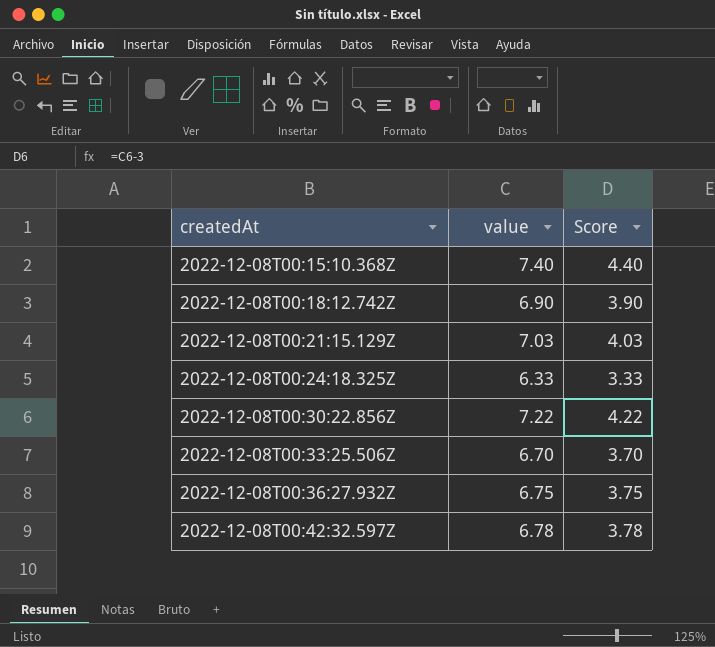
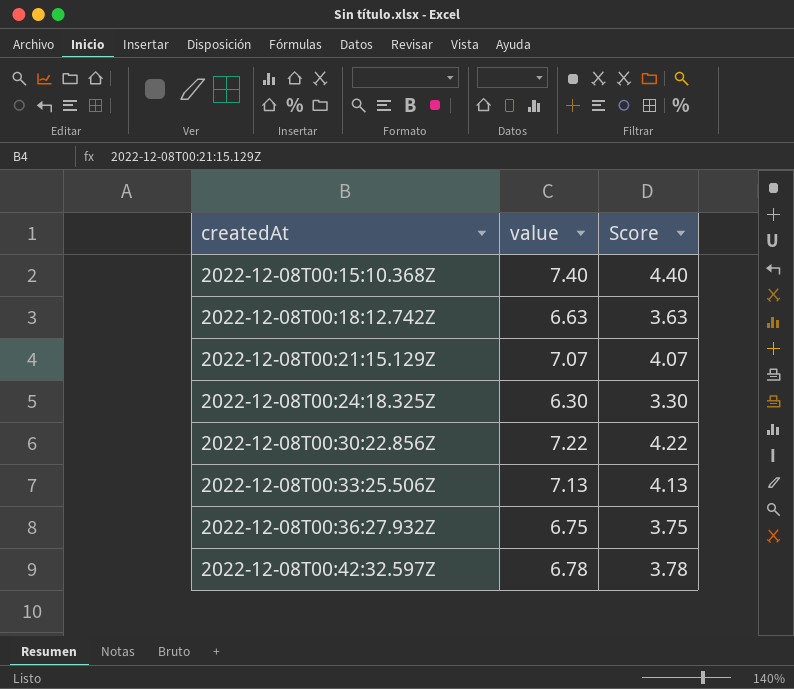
2022-12-08T00:18:12.742Z | value: 6.90 -> 6.63
2022-12-08T00:18:12.742Z | Score: 3.90 -> 3.63
2022-12-08T00:21:15.129Z | value: 7.03 -> 7.07
2022-12-08T00:21:15.129Z | Score: 4.03 -> 4.07
2022-12-08T00:24:18.325Z | value: 6.33 -> 6.30
2022-12-08T00:24:18.325Z | Score: 3.33 -> 3.30
2022-12-08T00:33:25.506Z | value: 6.70 -> 7.13
2022-12-08T00:33:25.506Z | Score: 3.70 -> 4.13

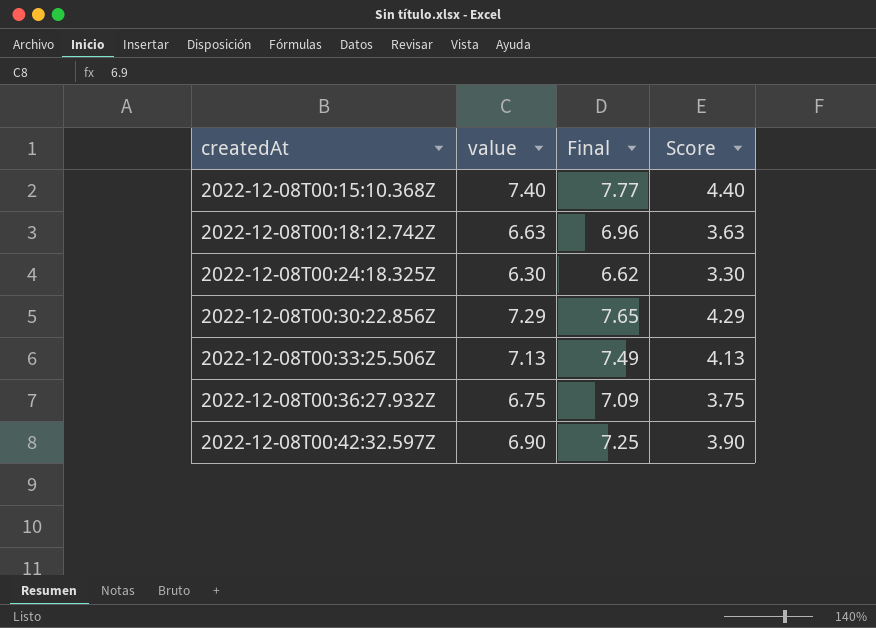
column Final | formula: none -> [value] * 1.05
row 2022-12-08T00:21:15.129Z: 7.07 | 4.07 -> none
2022-12-08T00:30:22.856Z | value: 7.22 -> 7.29
2022-12-08T00:30:22.856Z | Score: 4.22 -> 4.29
2022-12-08T00:42:32.597Z | value: 6.78 -> 6.90
2022-12-08T00:42:32.597Z | Score: 3.78 -> 3.90

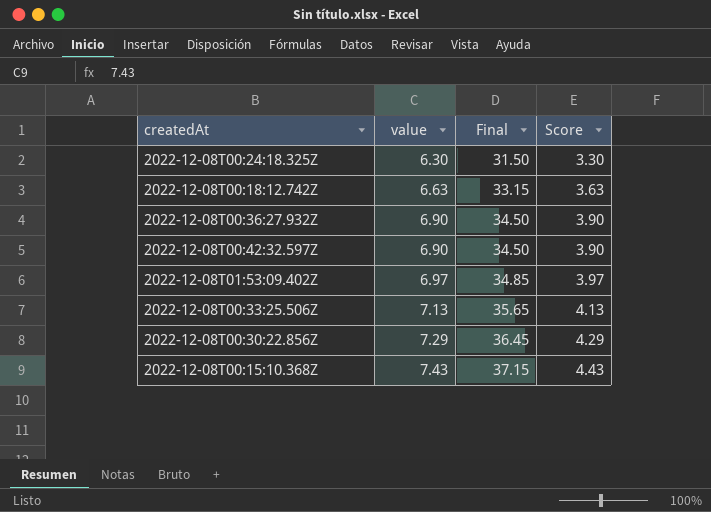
row order: createdAt ascending -> value ascending
column Final | formula: [value] * 1.05 -> [value] * 5
2022-12-08T00:36:27.932Z | value: 6.75 -> 6.90
2022-12-08T00:36:27.932Z | Score: 3.75 -> 3.90
row 2022-12-08T01:53:09.402Z: none -> 6.97 | 34.85 | 3.97
2022-12-08T00:15:10.368Z | value: 7.40 -> 7.43
2022-12-08T00:15:10.368Z | Score: 4.40 -> 4.43

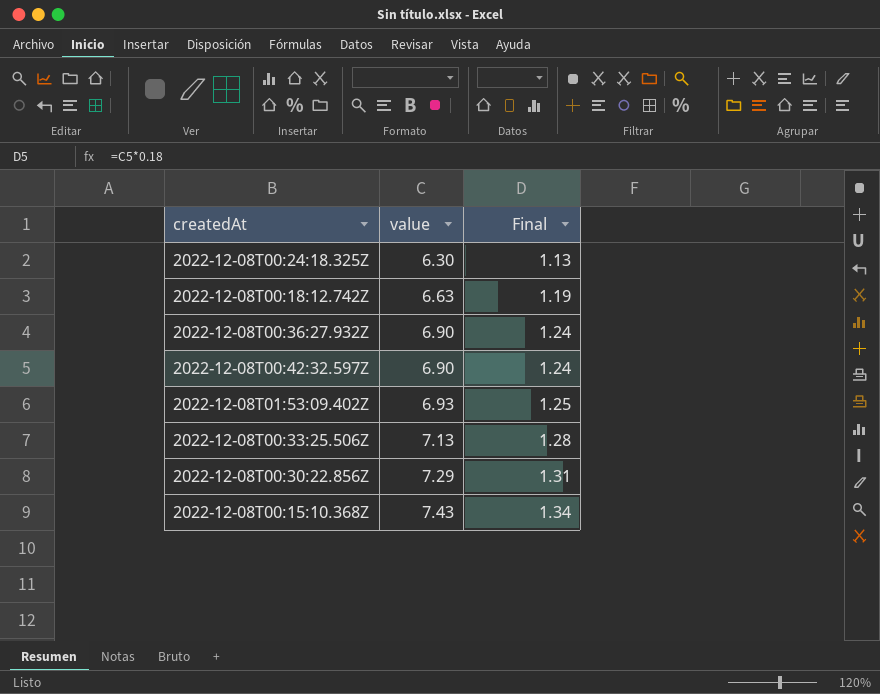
column Score | formula: [value] - 3 -> none
column Final | formula: [value] * 5 -> [value] * 0.18
2022-12-08T01:53:09.402Z | value: 6.97 -> 6.93

